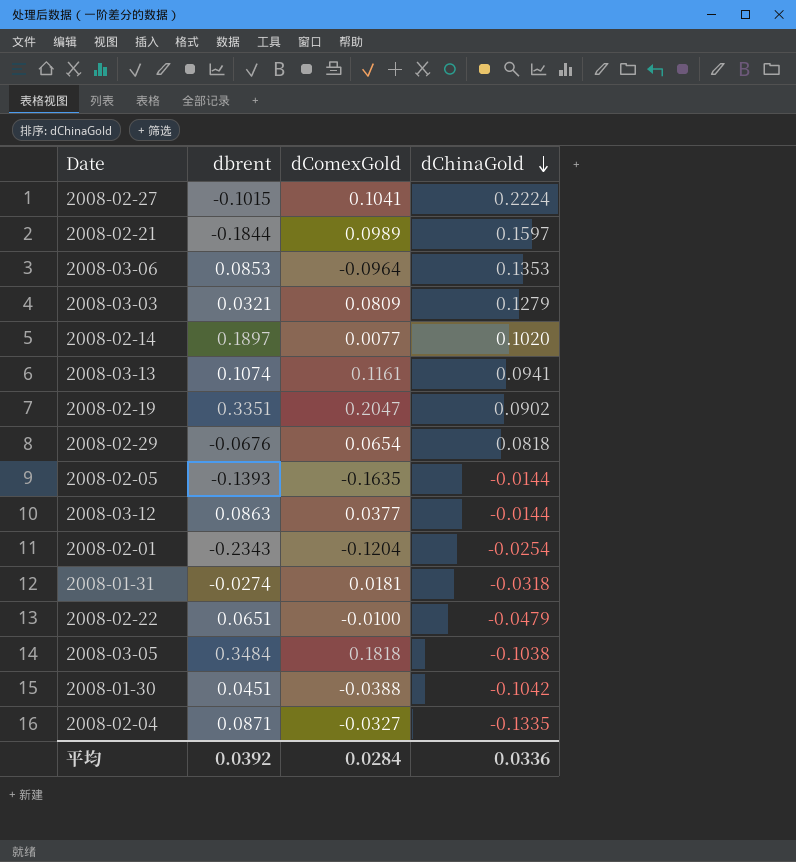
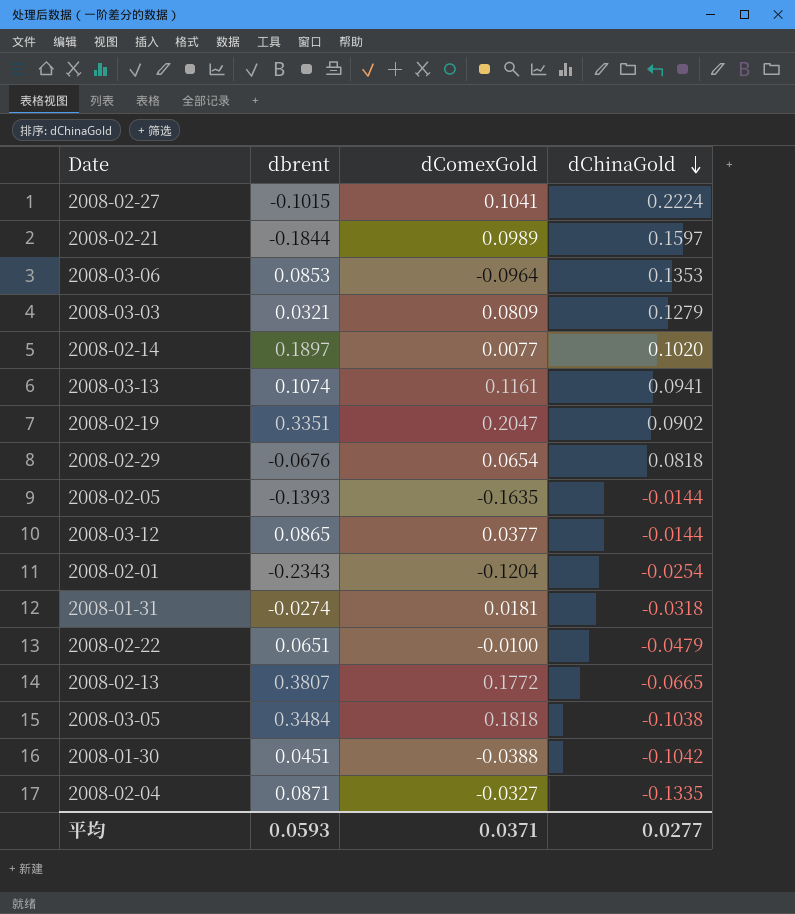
2008-03-12 | dbrent: 0.0863 -> 0.0865
row 2008-02-13: none -> 0.3807 | 0.1772 | -0.0665
平均 | dbrent: 0.0392 -> 0.0593
平均 | dComexGold: 0.0284 -> 0.0371
平均 | dChinaGold: 0.0336 -> 0.0277

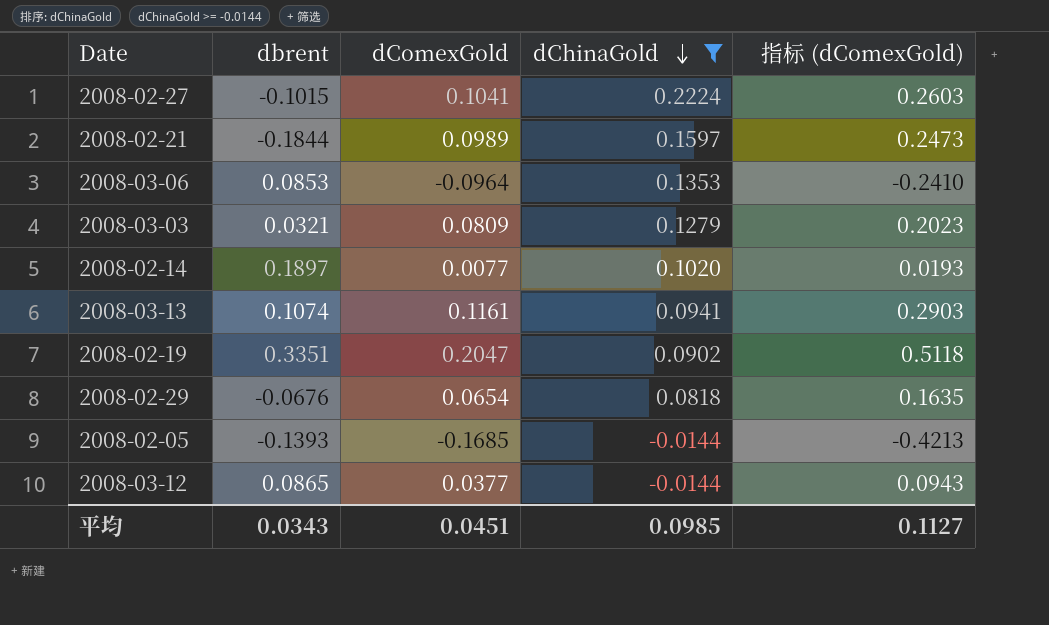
filter: none -> dChinaGold >= -0.0144
column 指标 (dComexGold) | formula: none -> [dComexGold] * 2.5
2008-02-05 | dComexGold: -0.1635 -> -0.1685
平均 | dbrent: 0.0593 -> 0.0343
平均 | dComexGold: 0.0371 -> 0.0451
平均 | dChinaGold: 0.0277 -> 0.0985

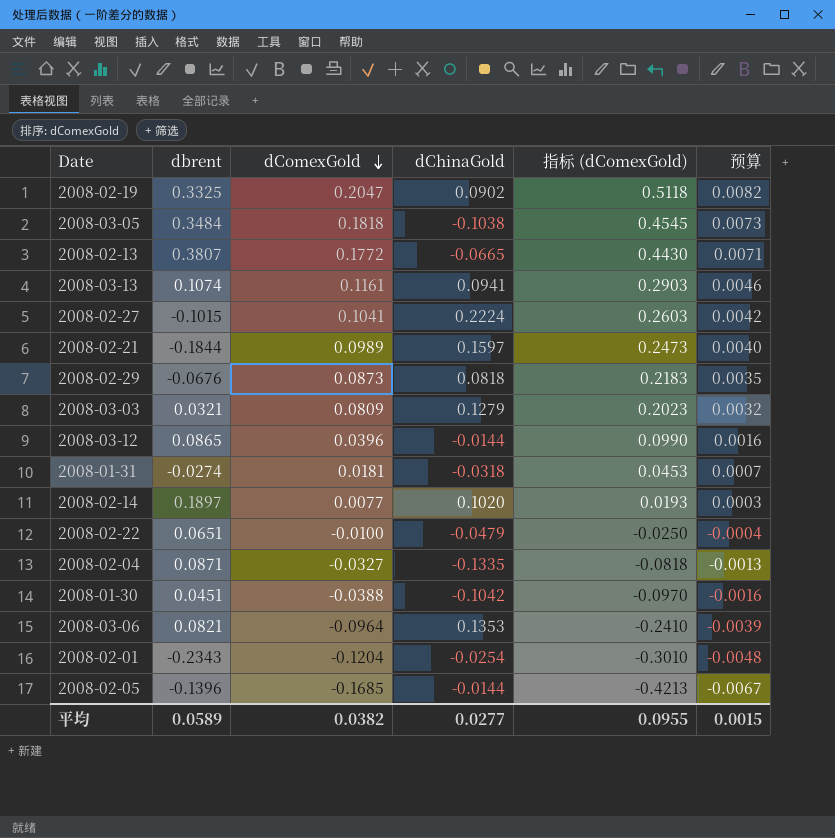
filter: dChinaGold >= -0.0144 -> none
row order: dChinaGold descending -> dComexGold descending
column 预算 | formula: none -> [dComexGold] * 0.04
2008-02-19 | dbrent: 0.3351 -> 0.3325
2008-02-29 | dComexGold: 0.0654 -> 0.0873
2008-02-29 | 指标 (dComexGold): 0.1635 -> 0.2183
2008-03-12 | dComexGold: 0.0377 -> 0.0396
2008-03-12 | 指标 (dComexGold): 0.0943 -> 0.0990
2008-03-06 | dbrent: 0.0853 -> 0.0821
2008-02-05 | dbrent: -0.1393 -> -0.1396
平均 | dbrent: 0.0343 -> 0.0589
平均 | dComexGold: 0.0451 -> 0.0382
平均 | dChinaGold: 0.0985 -> 0.0277
平均 | 指标 (dComexGold): 0.1127 -> 0.0955

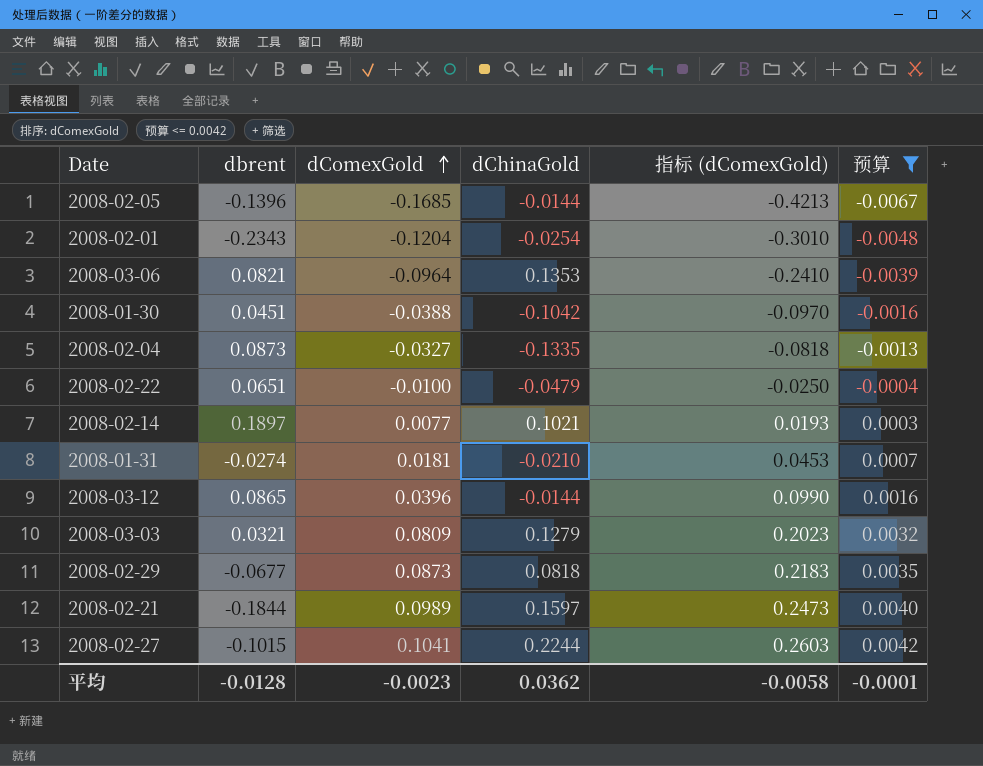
filter: none -> 预算 <= 0.0042
row order: dComexGold descending -> dComexGold ascending
2008-02-04 | dbrent: 0.0871 -> 0.0873
2008-02-14 | dChinaGold: 0.1020 -> 0.1021
2008-01-31 | dChinaGold: -0.0318 -> -0.0210
2008-02-29 | dbrent: -0.0676 -> -0.0677
2008-02-27 | dChinaGold: 0.2224 -> 0.2244
平均 | dbrent: 0.0589 -> -0.0128
平均 | dComexGold: 0.0382 -> -0.0023
平均 | dChinaGold: 0.0277 -> 0.0362
平均 | 指标 (dComexGold): 0.0955 -> -0.0058
平均 | 预算: 0.0015 -> -0.0001

